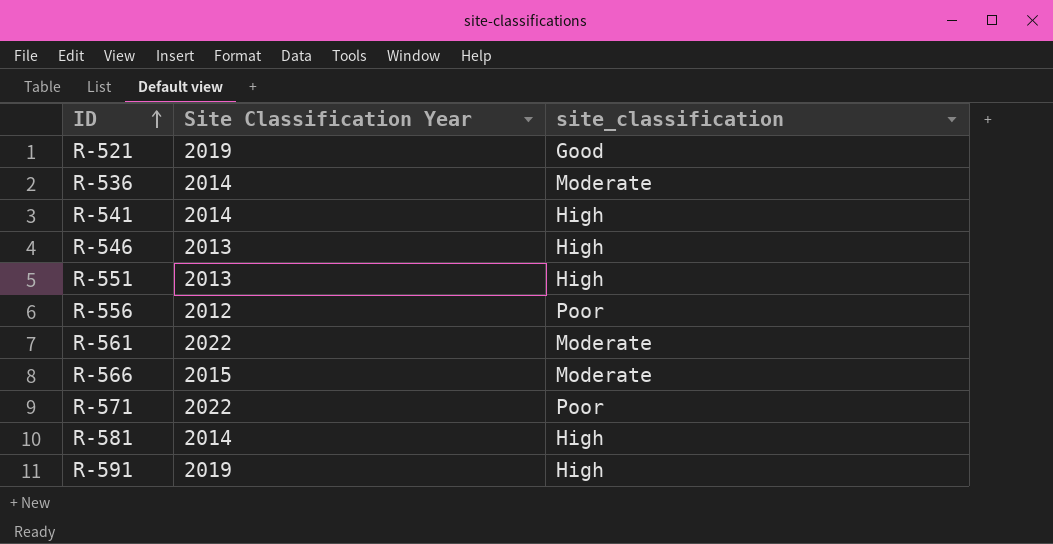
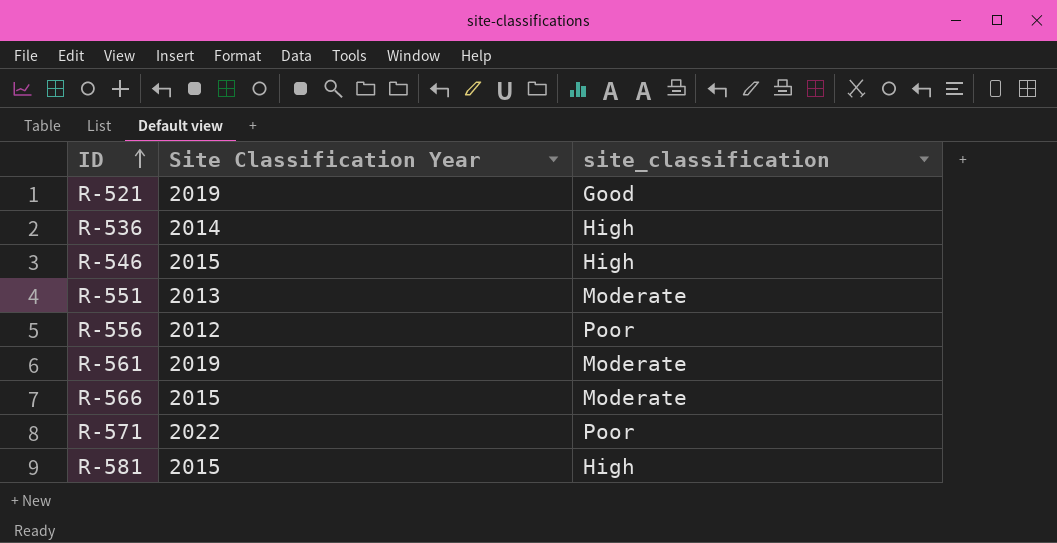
row R-541: 2014 | High -> none
row R-591: 2019 | High -> none
R-536 | site_classification: Moderate -> High
R-546 | Site Classification Year: 2013 -> 2015
R-551 | site_classification: High -> Moderate
R-561 | Site Classification Year: 2022 -> 2019
R-581 | Site Classification Year: 2014 -> 2015

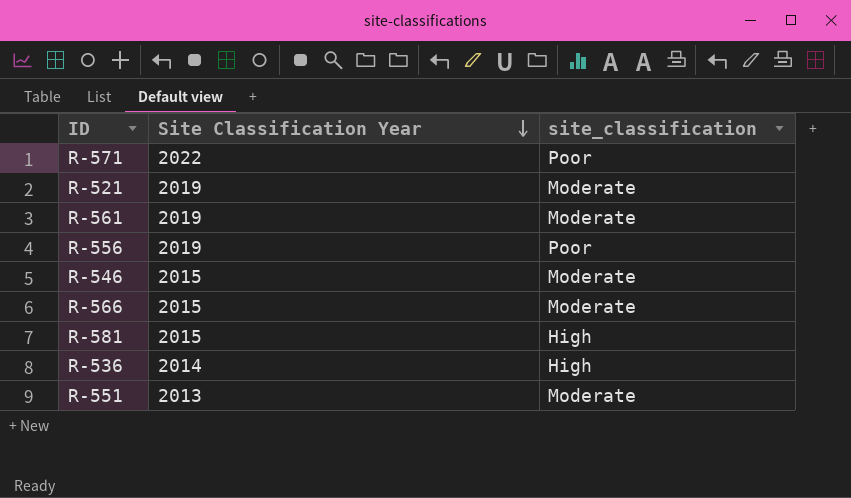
row order: ID ascending -> Site Classification Year descending
R-521 | site_classification: Good -> Moderate
R-556 | Site Classification Year: 2012 -> 2019
R-546 | site_classification: High -> Moderate

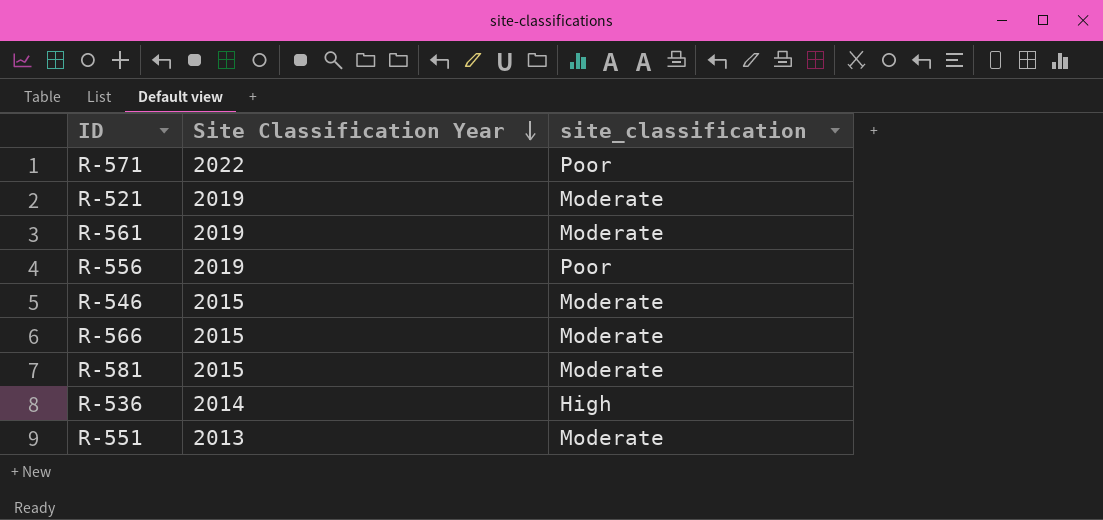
R-581 | site_classification: High -> Moderate

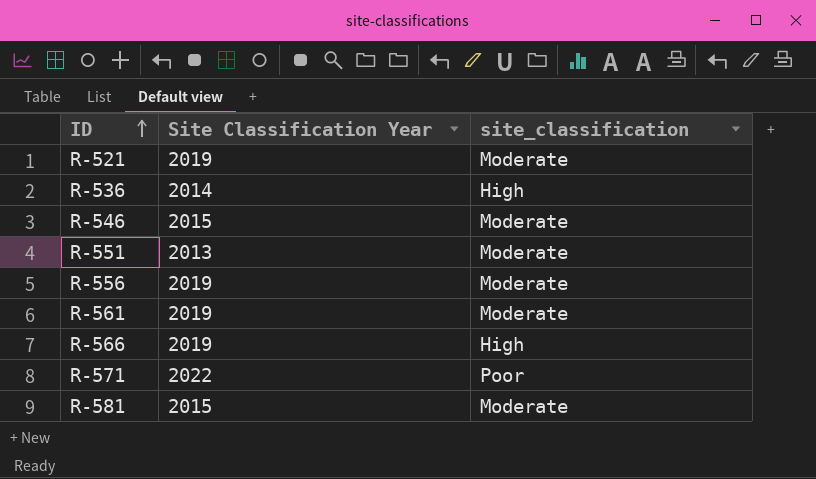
row order: Site Classification Year descending -> ID ascending
R-556 | site_classification: Poor -> Moderate
R-566 | Site Classification Year: 2015 -> 2019
R-566 | site_classification: Moderate -> High

